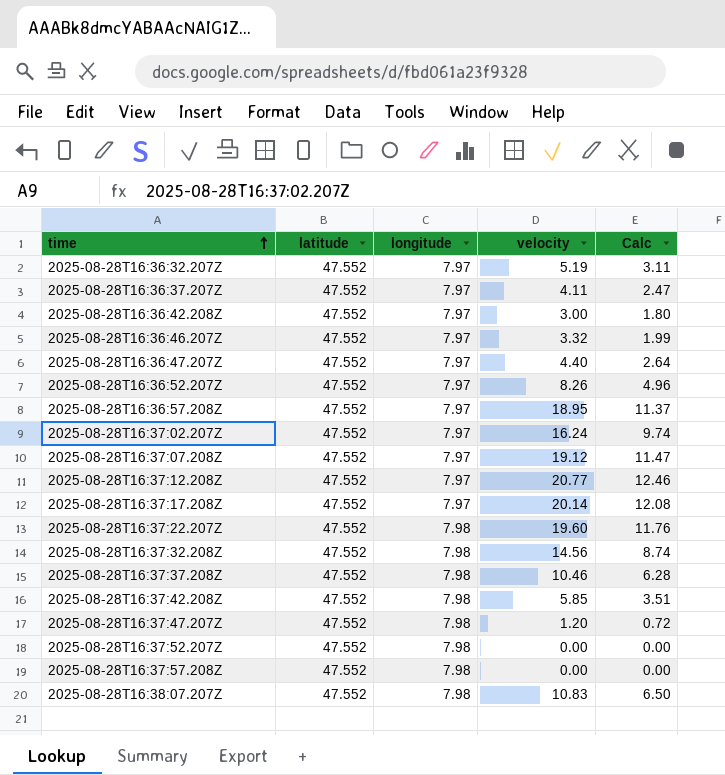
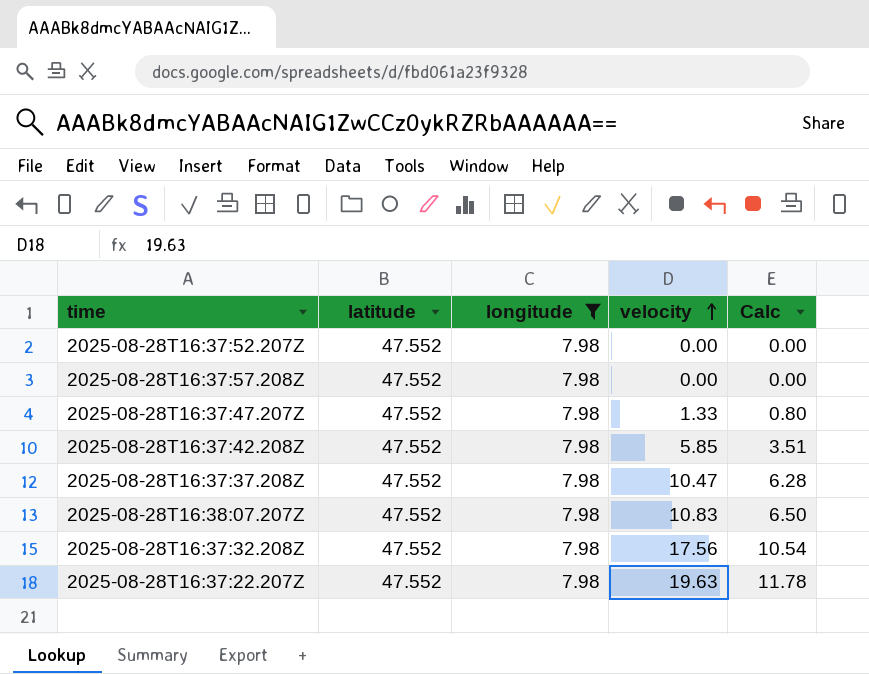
filter: none -> longitude = 7.98
row order: time ascending -> velocity ascending
2025-08-28T16:37:47.207Z | velocity: 1.20 -> 1.33
2025-08-28T16:37:47.207Z | Calc: 0.72 -> 0.80
2025-08-28T16:37:37.208Z | velocity: 10.46 -> 10.47
2025-08-28T16:37:32.208Z | velocity: 14.56 -> 17.56
2025-08-28T16:37:32.208Z | Calc: 8.74 -> 10.54
2025-08-28T16:37:22.207Z | velocity: 19.60 -> 19.63
2025-08-28T16:37:22.207Z | Calc: 11.76 -> 11.78

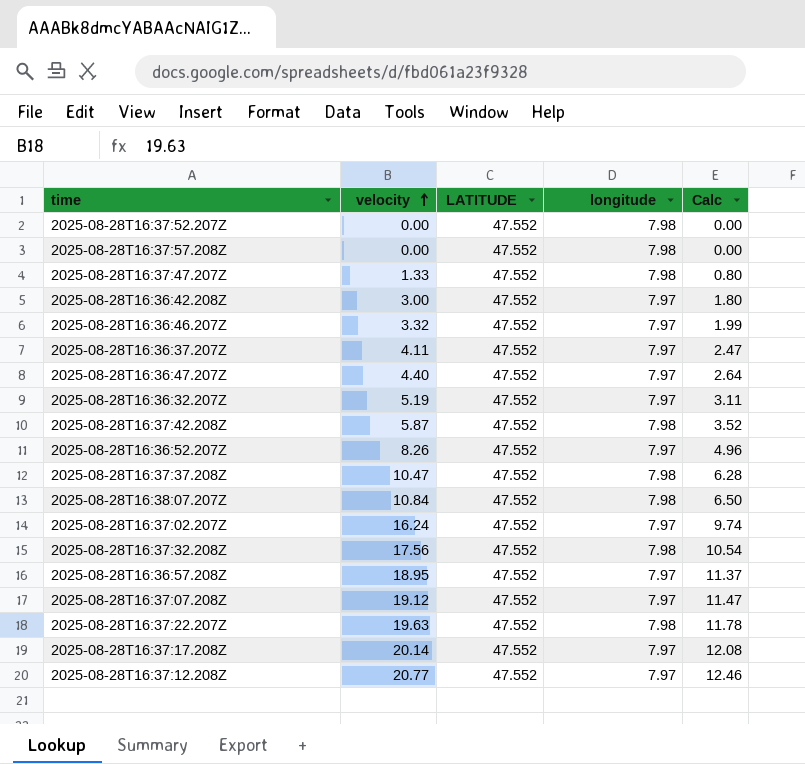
filter: longitude = 7.98 -> none
column velocity | position: 4 -> 2
column name: latitude -> LATITUDE
2025-08-28T16:37:42.208Z | velocity: 5.85 -> 5.87
2025-08-28T16:37:42.208Z | Calc: 3.51 -> 3.52
2025-08-28T16:38:07.207Z | velocity: 10.83 -> 10.84

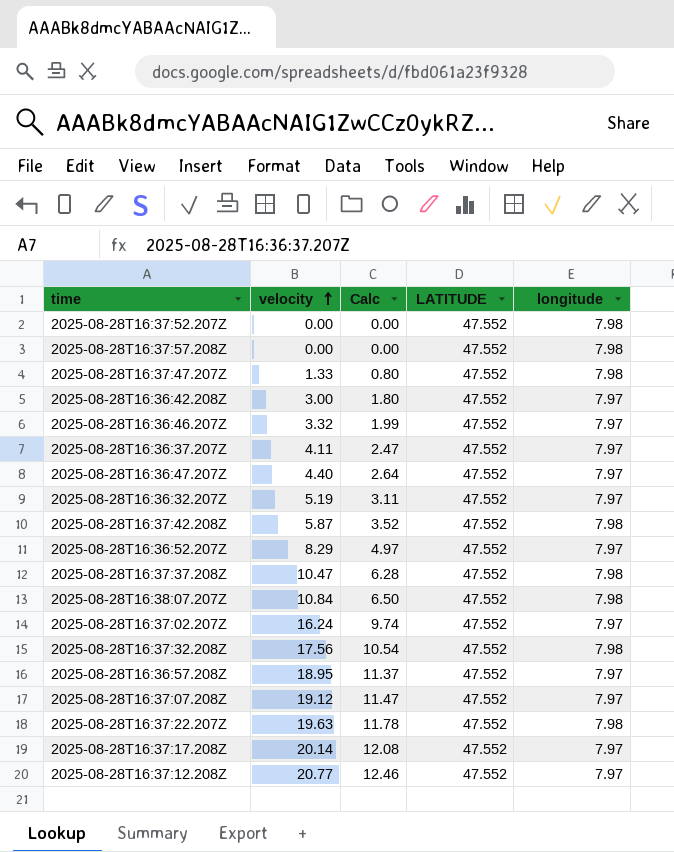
column Calc | position: 5 -> 3
2025-08-28T16:36:52.207Z | velocity: 8.26 -> 8.29
2025-08-28T16:36:52.207Z | Calc: 4.96 -> 4.97

